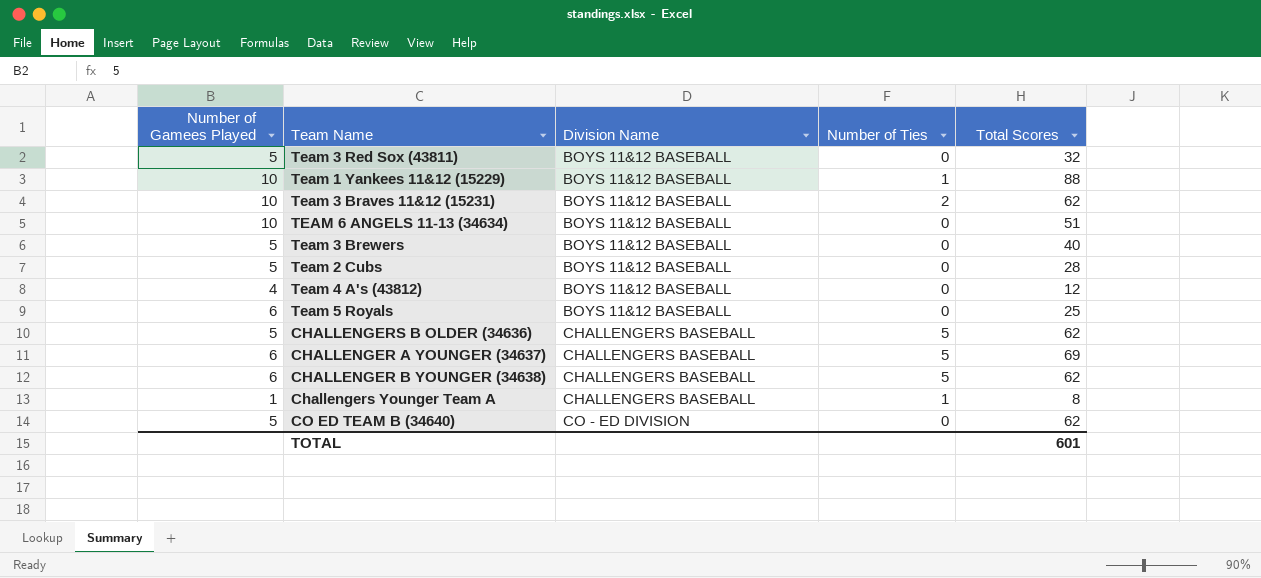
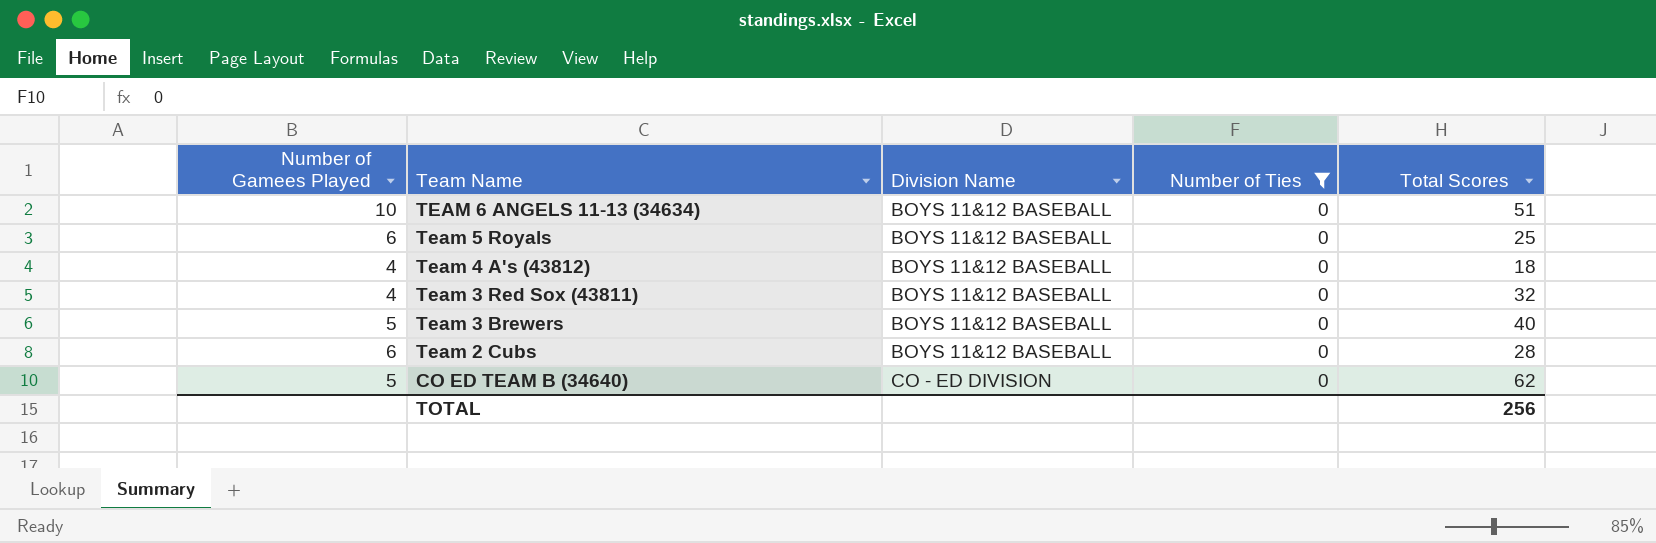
filter: none -> Number of Ties = 0
row order: Division Name ascending -> Team Name descending
Team 4 A's (43812) | Total Scores: 12 -> 18
Team 3 Red Sox (43811) | Number of Gamees Played: 5 -> 4
Team 2 Cubs | Number of Gamees Played: 5 -> 6
TOTAL | Total Scores: 601 -> 256

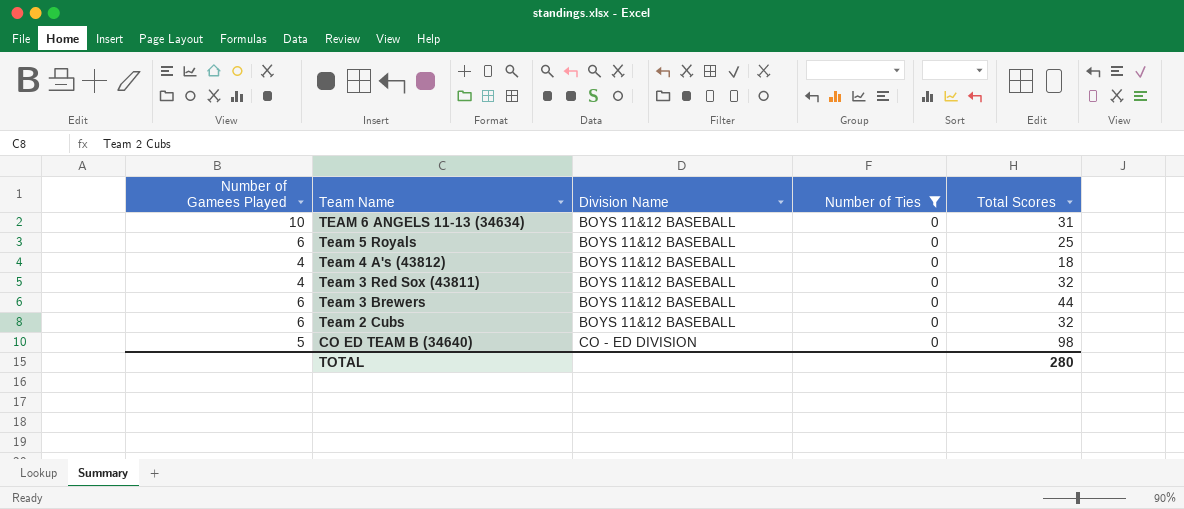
TEAM 6 ANGELS 11-13 (34634) | Total Scores: 51 -> 31
Team 3 Brewers | Number of Gamees Played: 5 -> 6
Team 3 Brewers | Total Scores: 40 -> 44
Team 2 Cubs | Total Scores: 28 -> 32
CO ED TEAM B (34640) | Total Scores: 62 -> 98
TOTAL | Total Scores: 256 -> 280

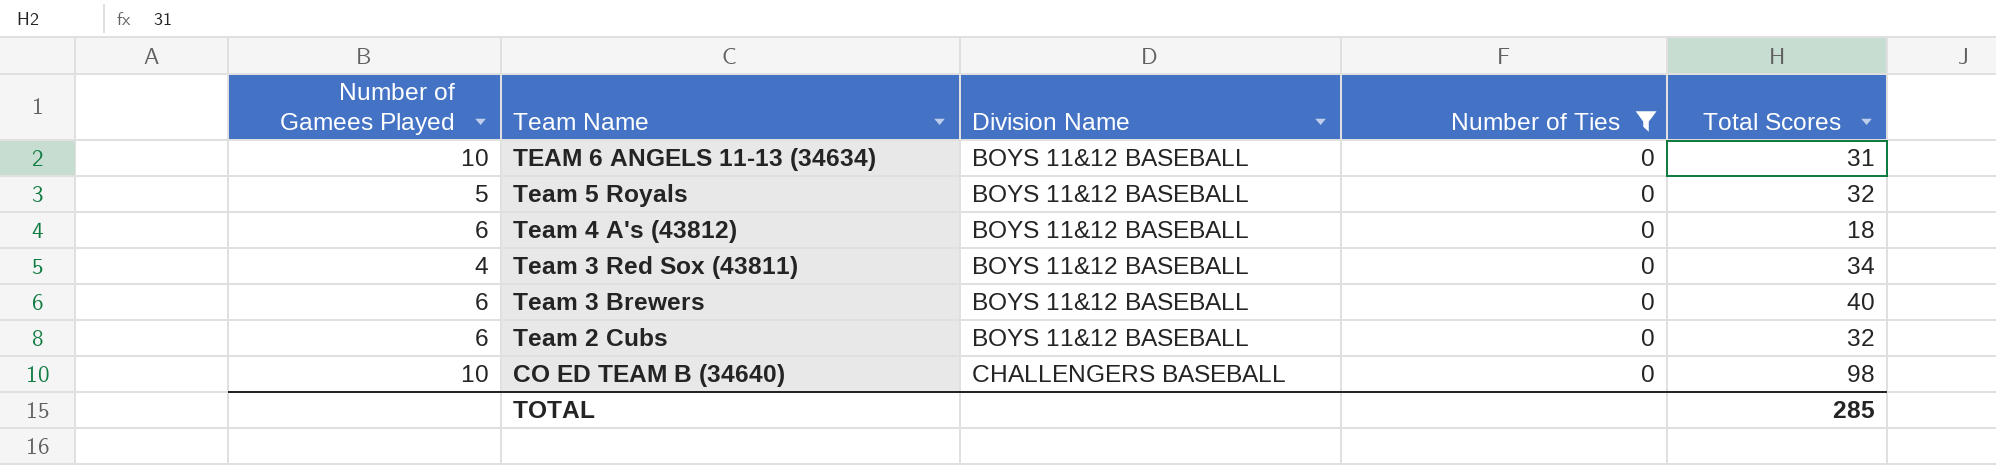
Team 5 Royals | Number of Gamees Played: 6 -> 5
Team 5 Royals | Total Scores: 25 -> 32
Team 4 A's (43812) | Number of Gamees Played: 4 -> 6
Team 3 Red Sox (43811) | Total Scores: 32 -> 34
Team 3 Brewers | Total Scores: 44 -> 40
CO ED TEAM B (34640) | Number of Gamees Played: 5 -> 10
CO ED TEAM B (34640) | Division Name: CO - ED DIVISION -> CHALLENGERS BASEBALL
TOTAL | Total Scores: 280 -> 285

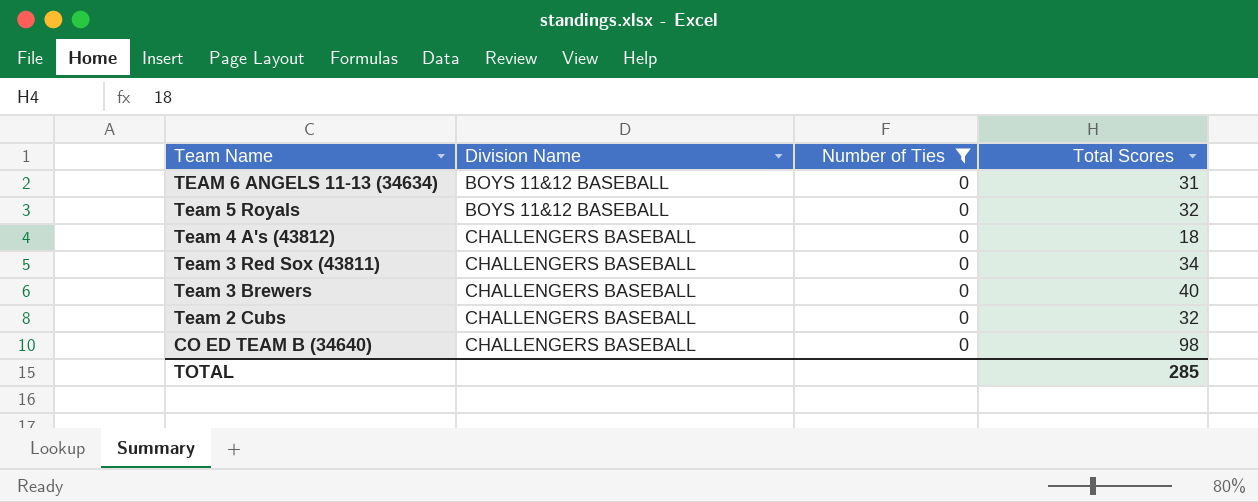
column Number of Gamees Played | position: 1 -> none
Team 4 A's (43812) | Division Name: BOYS 11&12 BASEBALL -> CHALLENGERS BASEBALL
Team 3 Red Sox (43811) | Division Name: BOYS 11&12 BASEBALL -> CHALLENGERS BASEBALL
Team 3 Brewers | Division Name: BOYS 11&12 BASEBALL -> CHALLENGERS BASEBALL
Team 2 Cubs | Division Name: BOYS 11&12 BASEBALL -> CHALLENGERS BASEBALL

